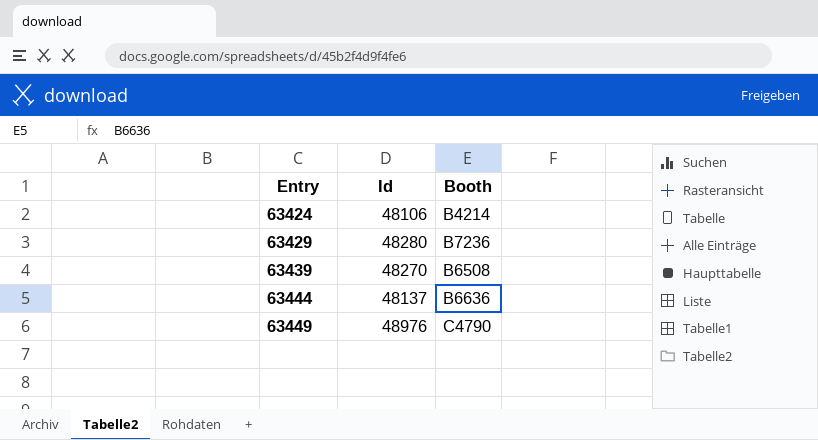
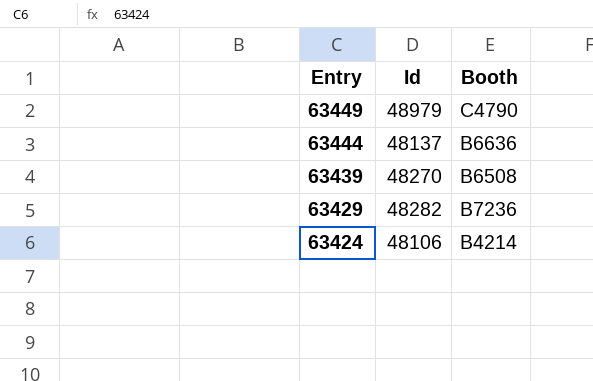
row order: Entry ascending -> Entry descending
63449 | Id: 48976 -> 48979
63429 | Id: 48280 -> 48282

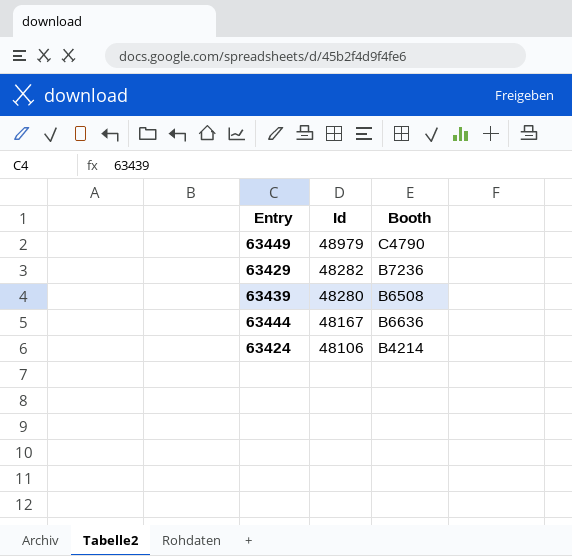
row order: Entry descending -> Id descending
63439 | Id: 48270 -> 48280
63444 | Id: 48137 -> 48167

